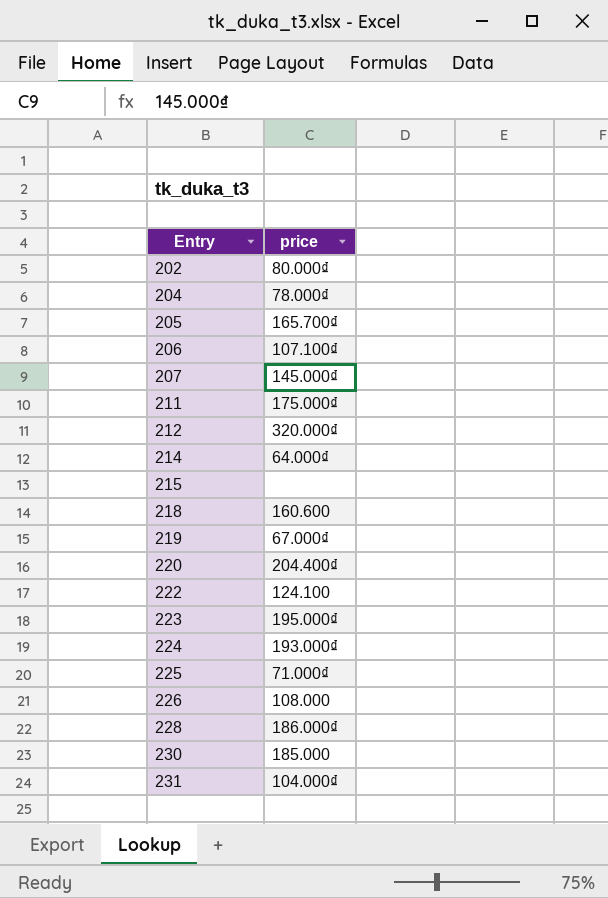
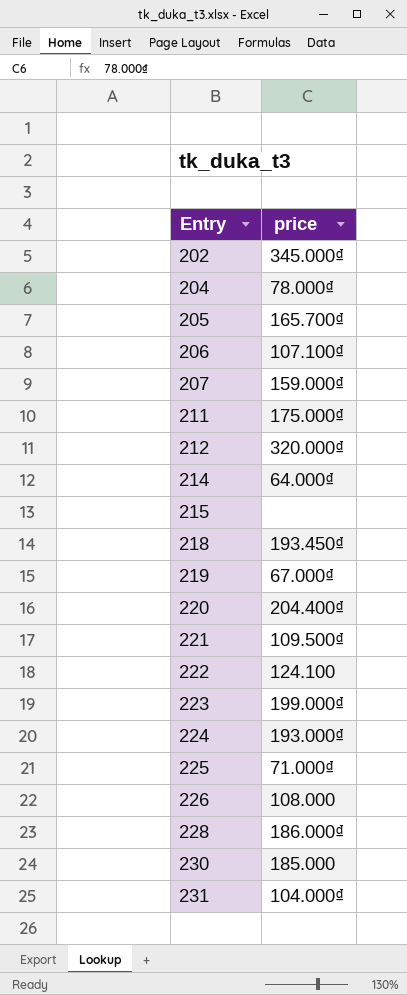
202 | price: 80.000₫ -> 345.000₫
207 | price: 145.000₫ -> 159.000₫
218 | price: 160.600 -> 193.450₫
row 221: none -> 109.500₫
223 | price: 195.000₫ -> 199.000₫

